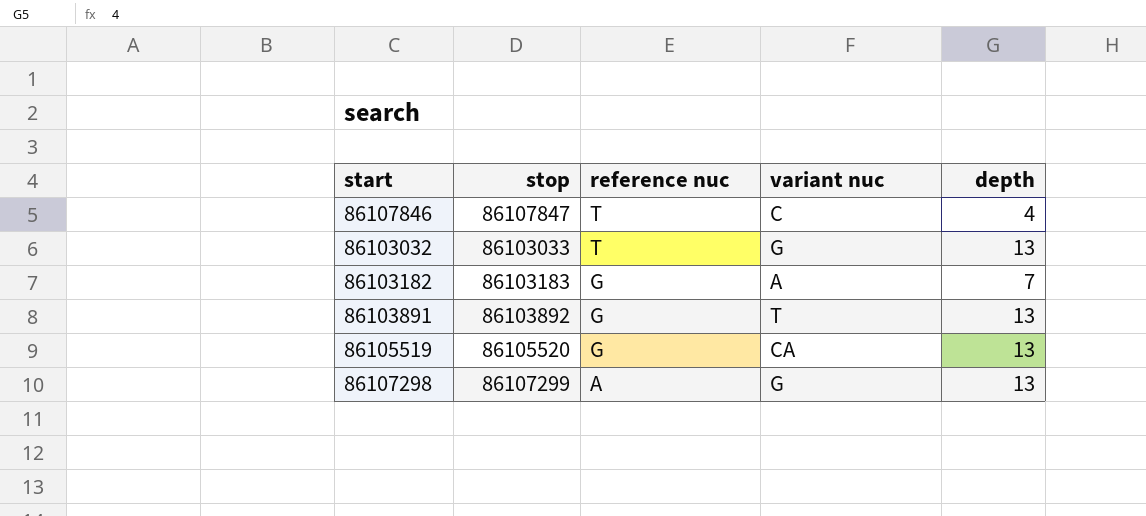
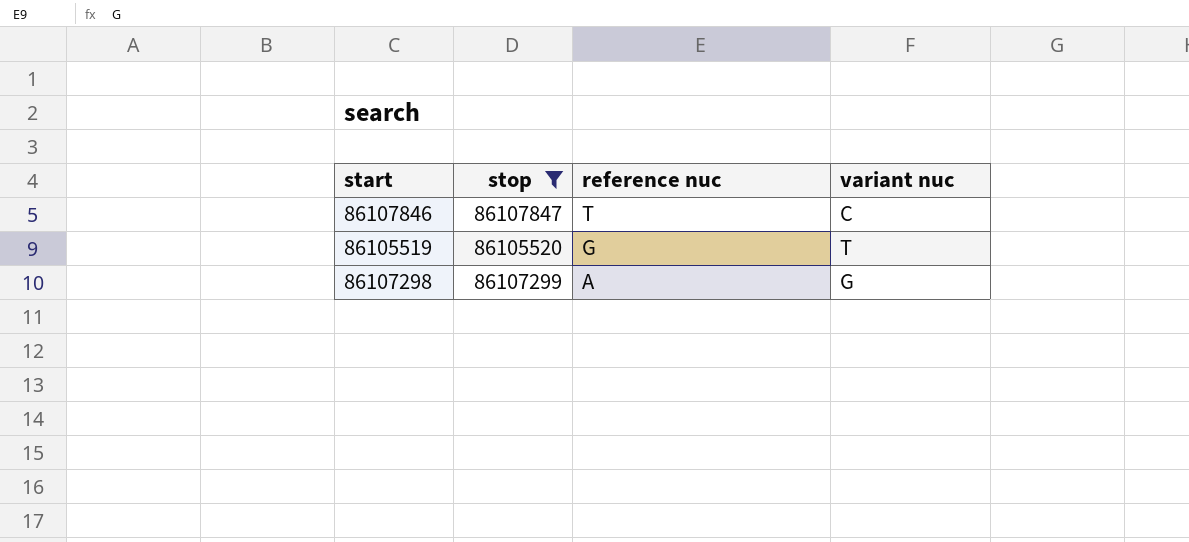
filter: none -> stop >= 86105520
column depth | position: 5 -> none
86105519 | variant nuc: CA -> T

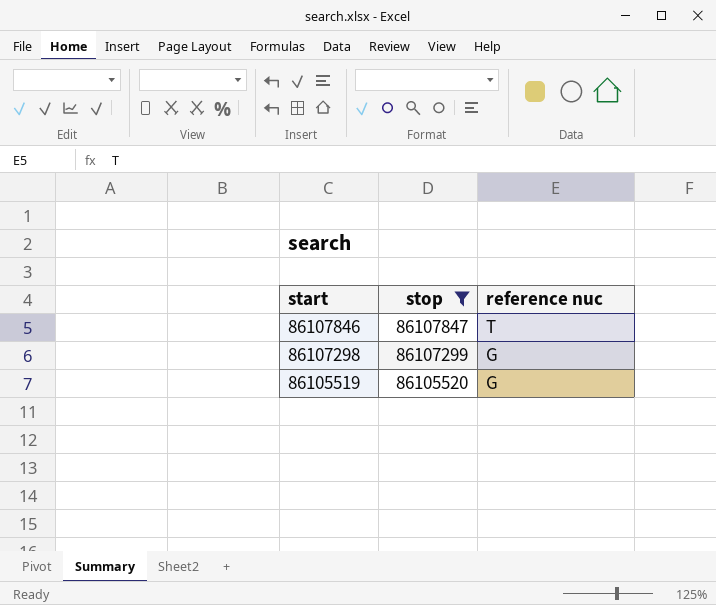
row order: reference nuc descending -> start descending
column variant nuc | position: 4 -> none
86107298 | reference nuc: A -> G

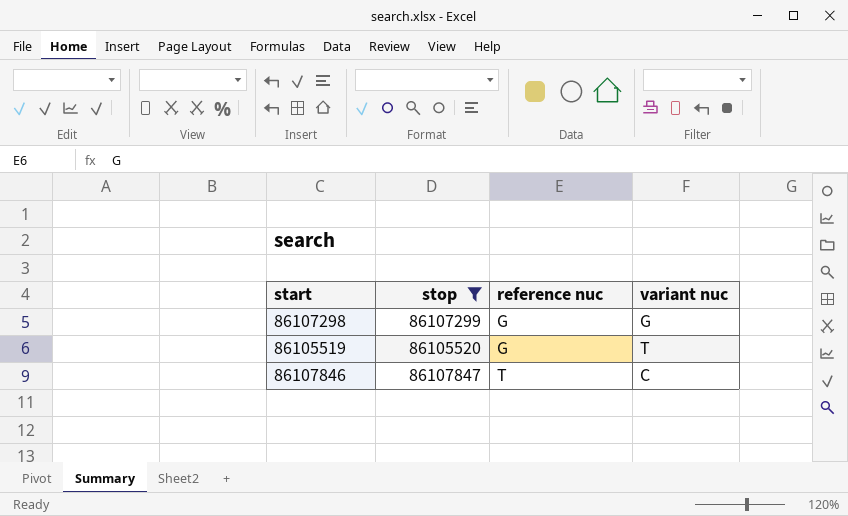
row order: start descending -> reference nuc ascending
column variant nuc | position: none -> 4

